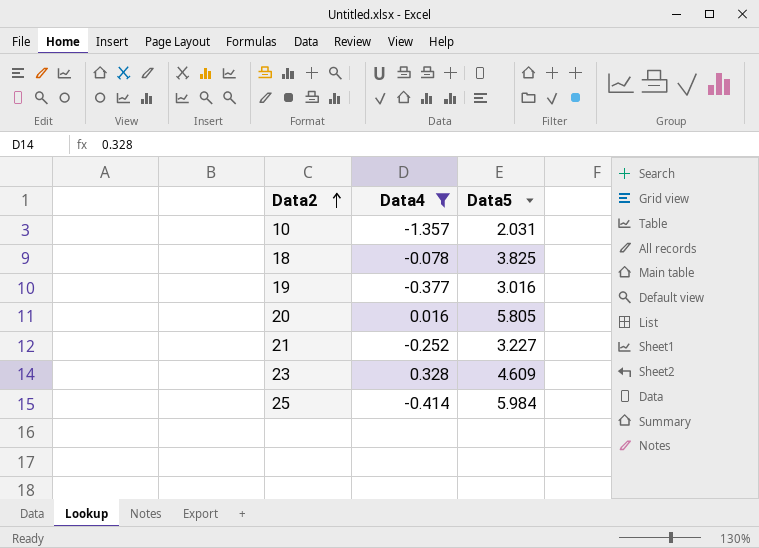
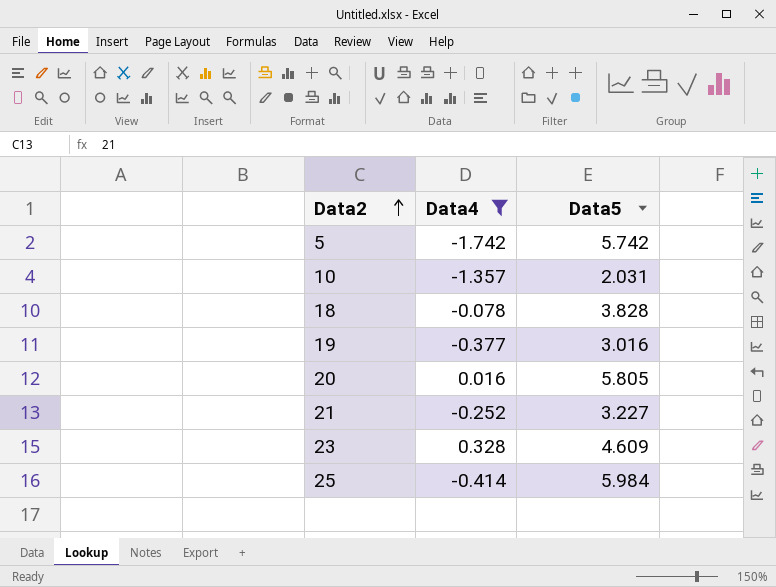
row 5: none -> -1.742 | 5.742
18 | Data5: 3.825 -> 3.828

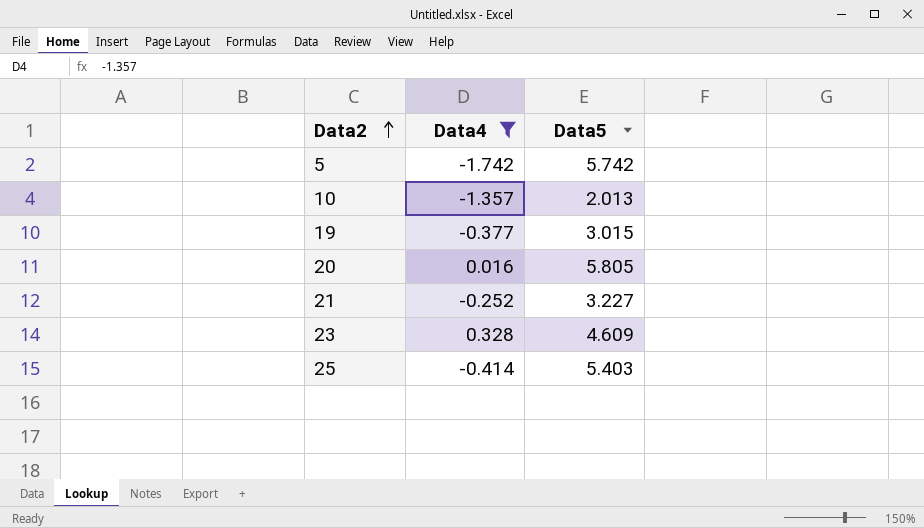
row 18: -0.078 | 3.828 -> none
10 | Data5: 2.031 -> 2.013
19 | Data5: 3.016 -> 3.015
25 | Data5: 5.984 -> 5.403

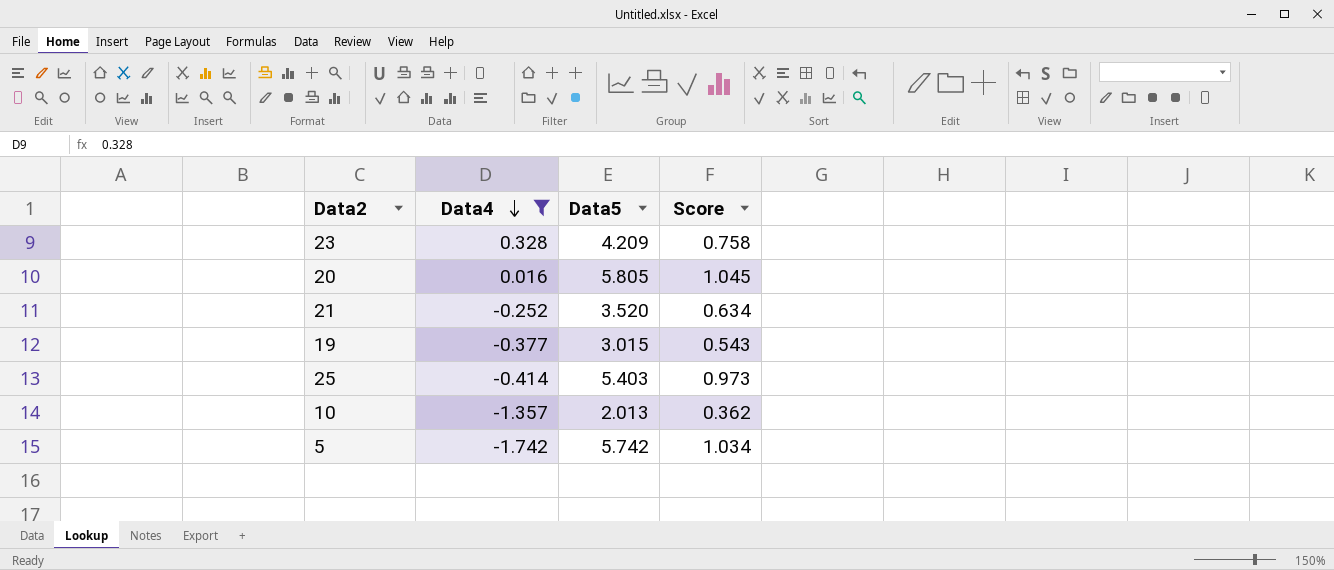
row order: Data2 ascending -> Data4 descending
column Score | formula: none -> [Data5] * 0.18
23 | Data5: 4.609 -> 4.209
21 | Data5: 3.227 -> 3.520

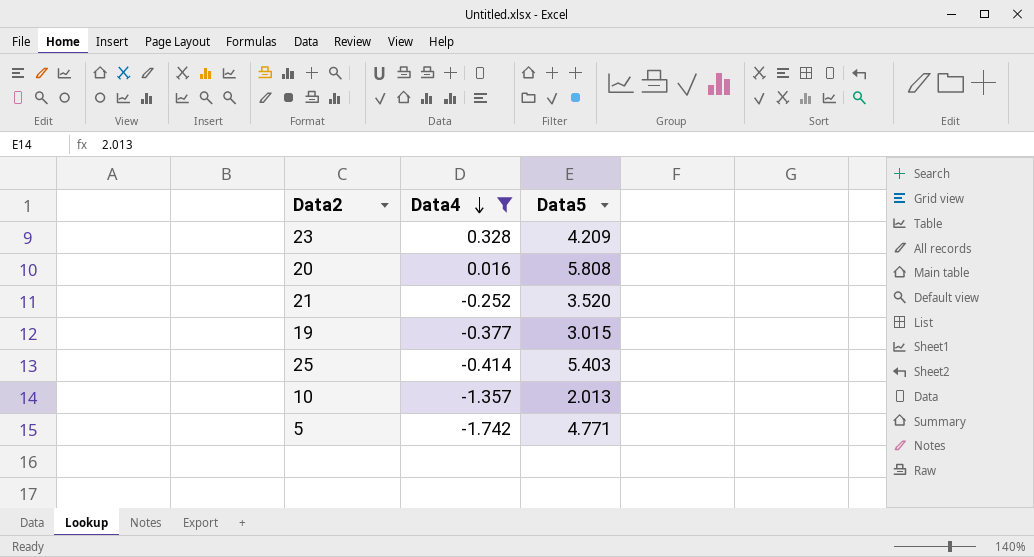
column Score | formula: [Data5] * 0.18 -> none
20 | Data5: 5.805 -> 5.808
5 | Data5: 5.742 -> 4.771

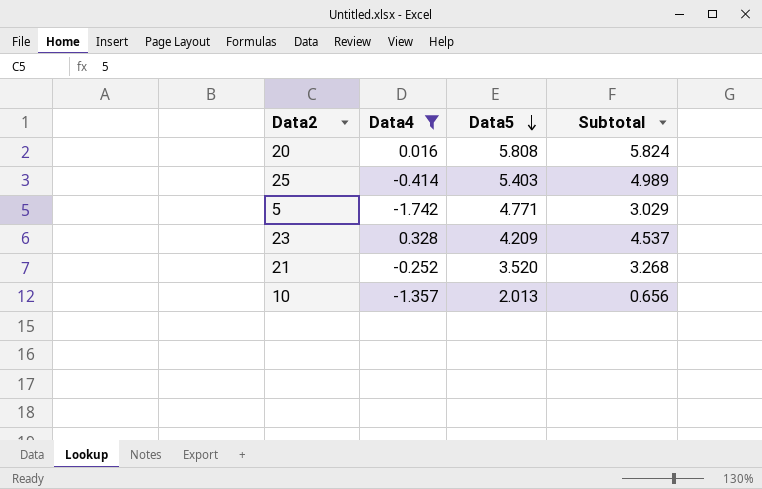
row order: Data4 descending -> Data5 descending
column Subtotal | formula: none -> [Data4] + [Data5]
row 19: -0.377 | 3.015 -> none

